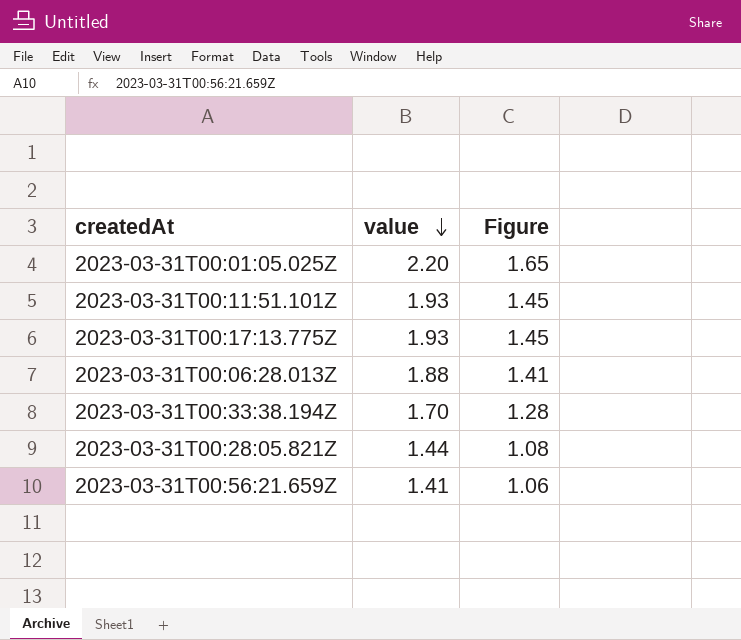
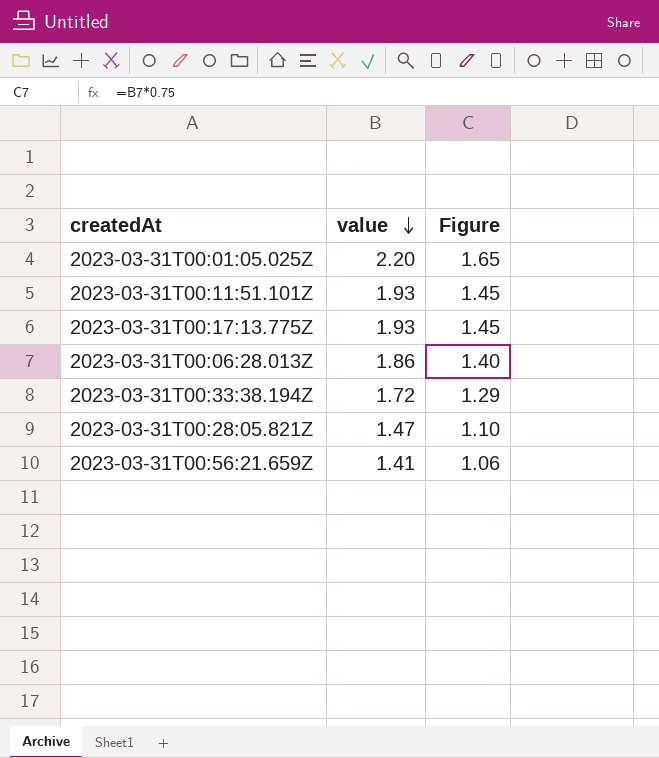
2023-03-31T00:06:28.013Z | value: 1.88 -> 1.86
2023-03-31T00:06:28.013Z | Figure: 1.41 -> 1.40
2023-03-31T00:33:38.194Z | value: 1.70 -> 1.72
2023-03-31T00:33:38.194Z | Figure: 1.28 -> 1.29
2023-03-31T00:28:05.821Z | value: 1.44 -> 1.47
2023-03-31T00:28:05.821Z | Figure: 1.08 -> 1.10

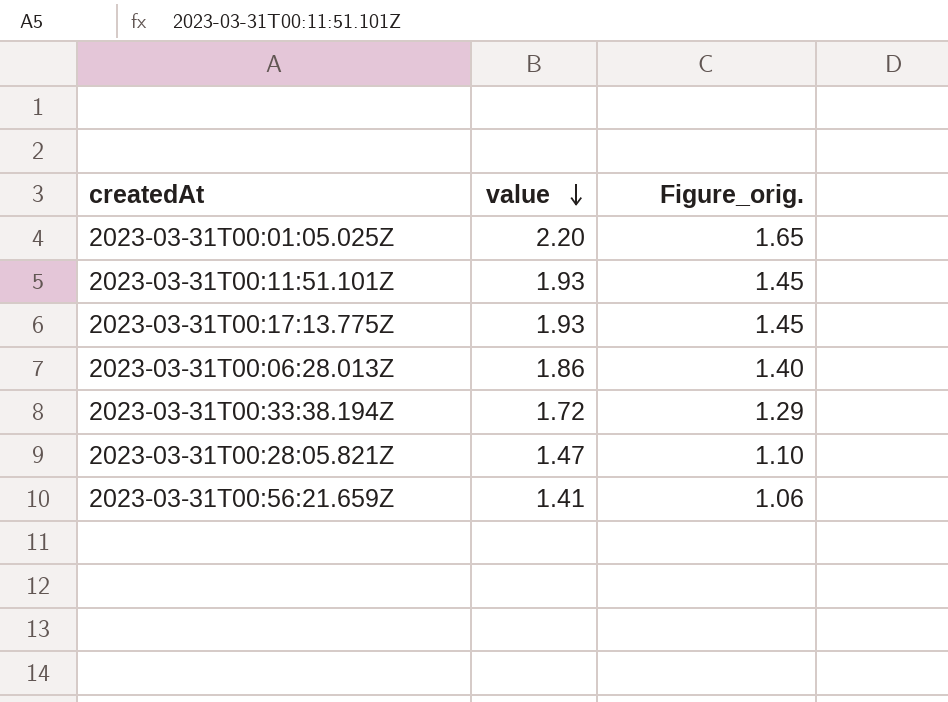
column name: Figure -> Figure_orig.

